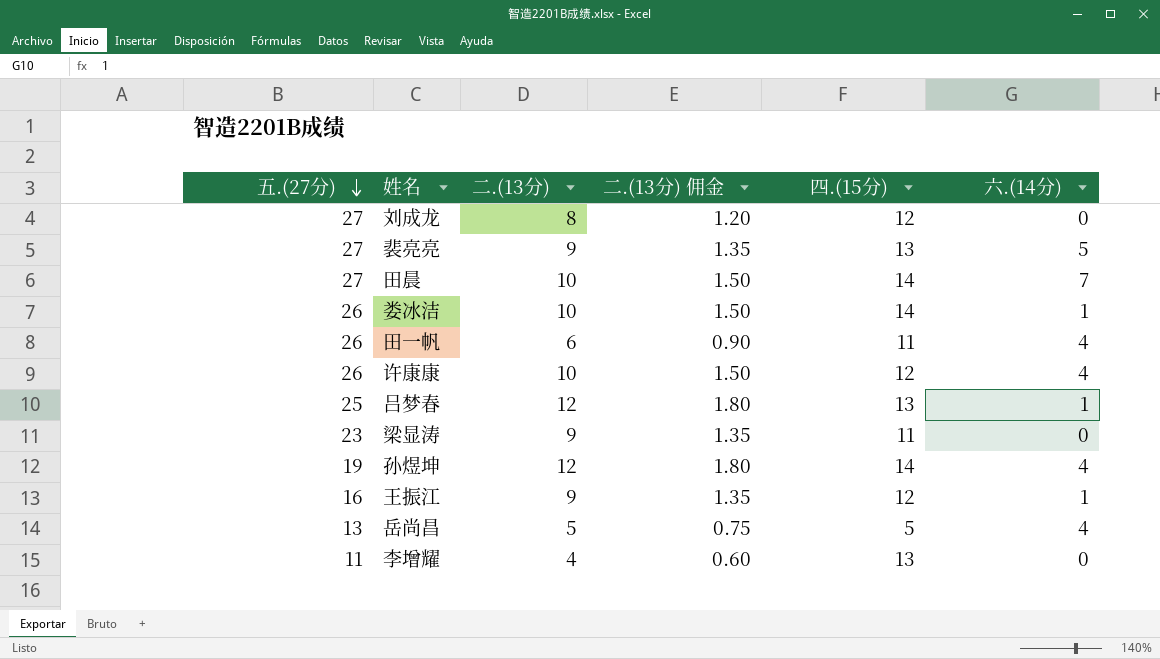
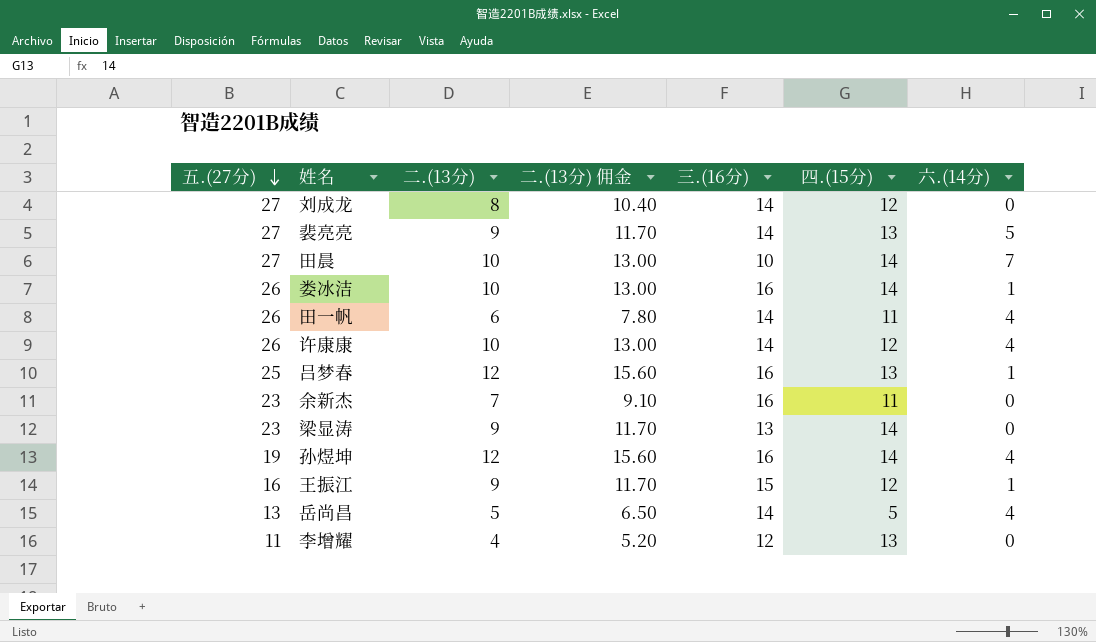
column 二.(13分) 佣金 | formula: [二.(13分)] * 0.15 -> [二.(13分)] * 1.3
column 三.(16分) | position: none -> 5
row 余新杰: none -> 23 | 7 | 9.10 | 16 | 11 | 0
梁显涛 | 四.(15分): 11 -> 14

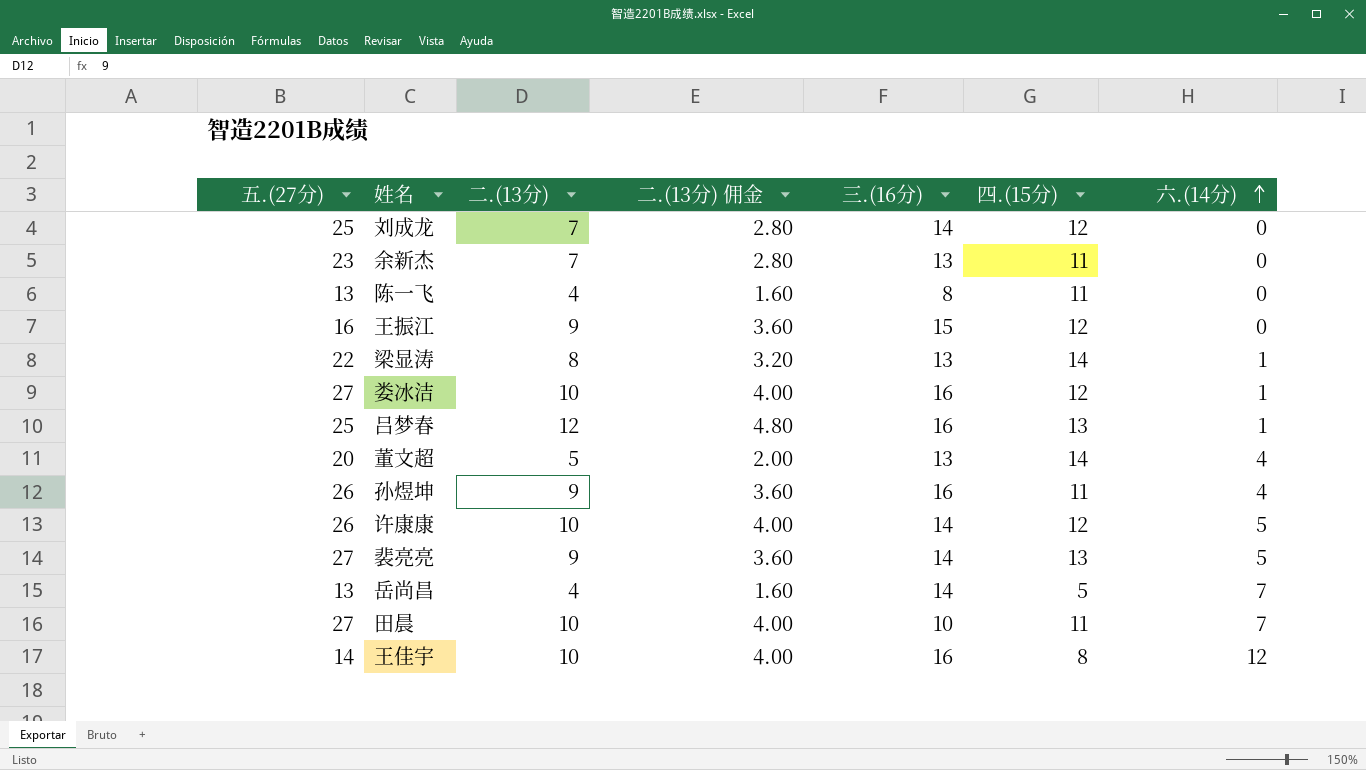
row order: 五.(27分) descending -> 六.(14分) ascending
column 二.(13分) 佣金 | formula: [二.(13分)] * 1.3 -> [二.(13分)] * 0.4
row 田一帆: 26 | 6 | 7.80 | 14 | 11 | 4 -> none
row 李增耀: 11 | 4 | 5.20 | 12 | 13 | 0 -> none
刘成龙 | 五.(27分): 27 -> 25
刘成龙 | 二.(13分): 8 -> 7
余新杰 | 三.(16分): 16 -> 13
row 陈一飞: none -> 13 | 4 | 1.60 | 8 | 11 | 0
王振江 | 六.(14分): 1 -> 0
梁显涛 | 五.(27分): 23 -> 22
梁显涛 | 二.(13分): 9 -> 8
梁显涛 | 六.(14分): 0 -> 1
娄冰洁 | 五.(27分): 26 -> 27
娄冰洁 | 四.(15分): 14 -> 12
row 董文超: none -> 20 | 5 | 2.00 | 13 | 14 | 4
孙煜坤 | 五.(27分): 19 -> 26
孙煜坤 | 二.(13分): 12 -> 9
孙煜坤 | 四.(15分): 14 -> 11
许康康 | 六.(14分): 4 -> 5
岳尚昌 | 二.(13分): 5 -> 4
岳尚昌 | 六.(14分): 4 -> 7
田晨 | 四.(15分): 14 -> 11
row 王佳宇: none -> 14 | 10 | 4.00 | 16 | 8 | 12

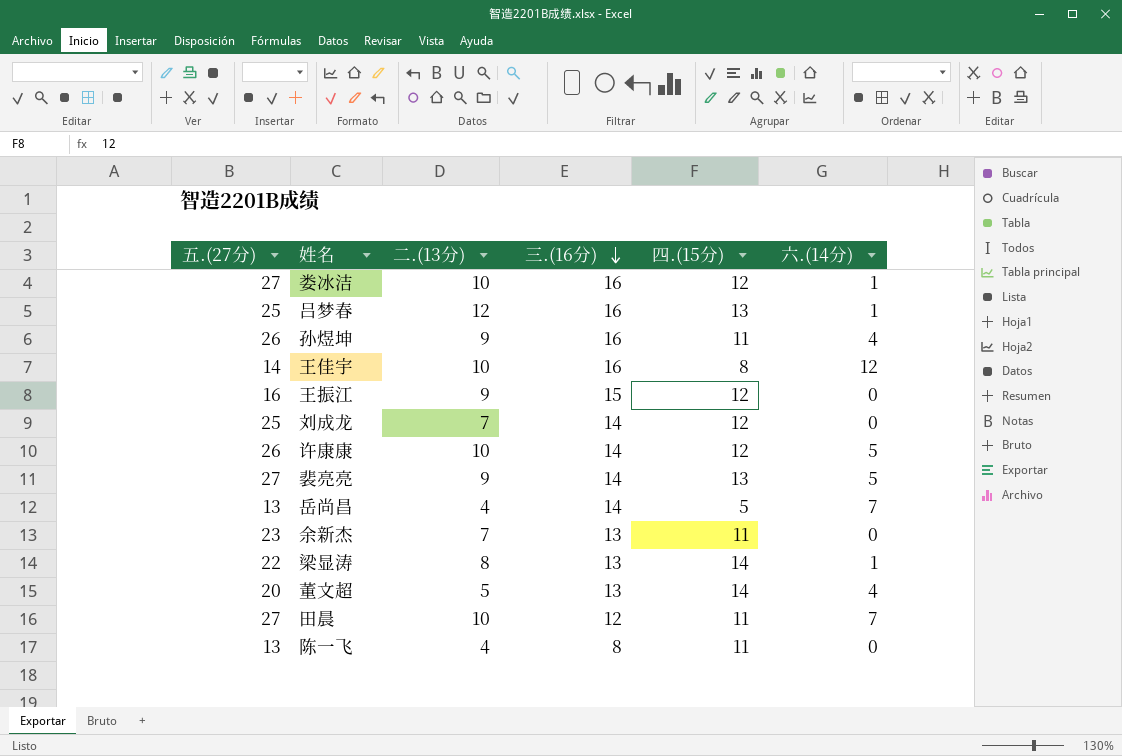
row order: 六.(14分) ascending -> 三.(16分) descending
column 二.(13分) 佣金 | formula: [二.(13分)] * 0.4 -> none
田晨 | 三.(16分): 10 -> 12

